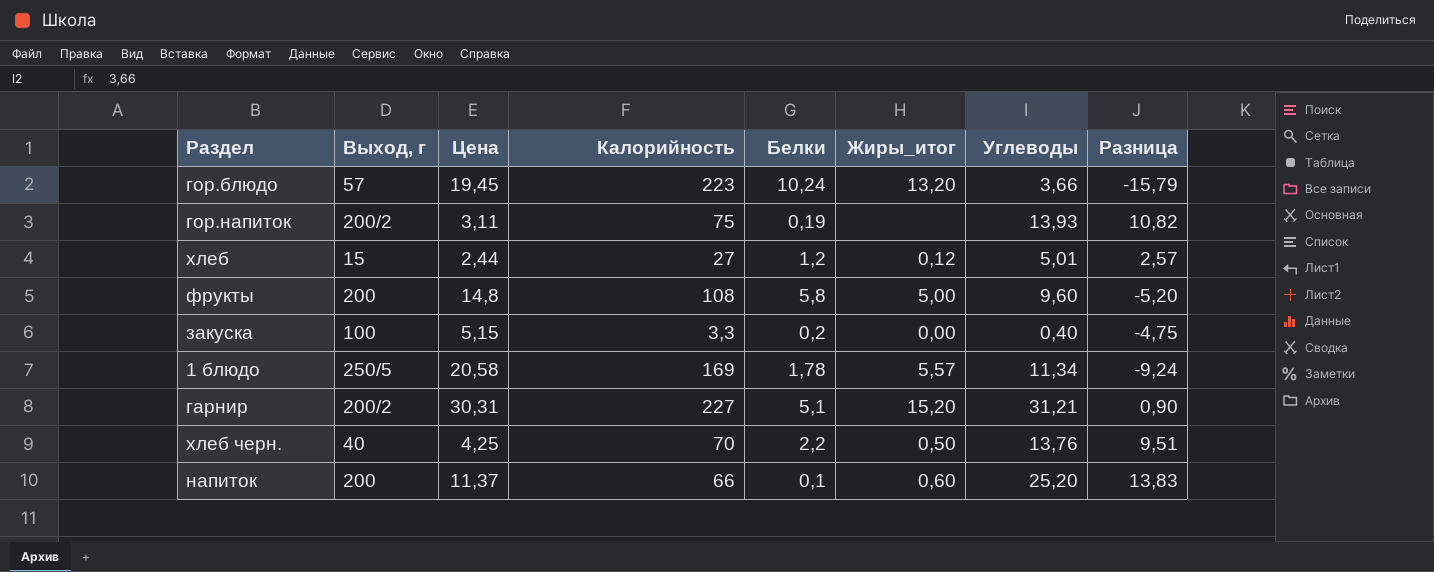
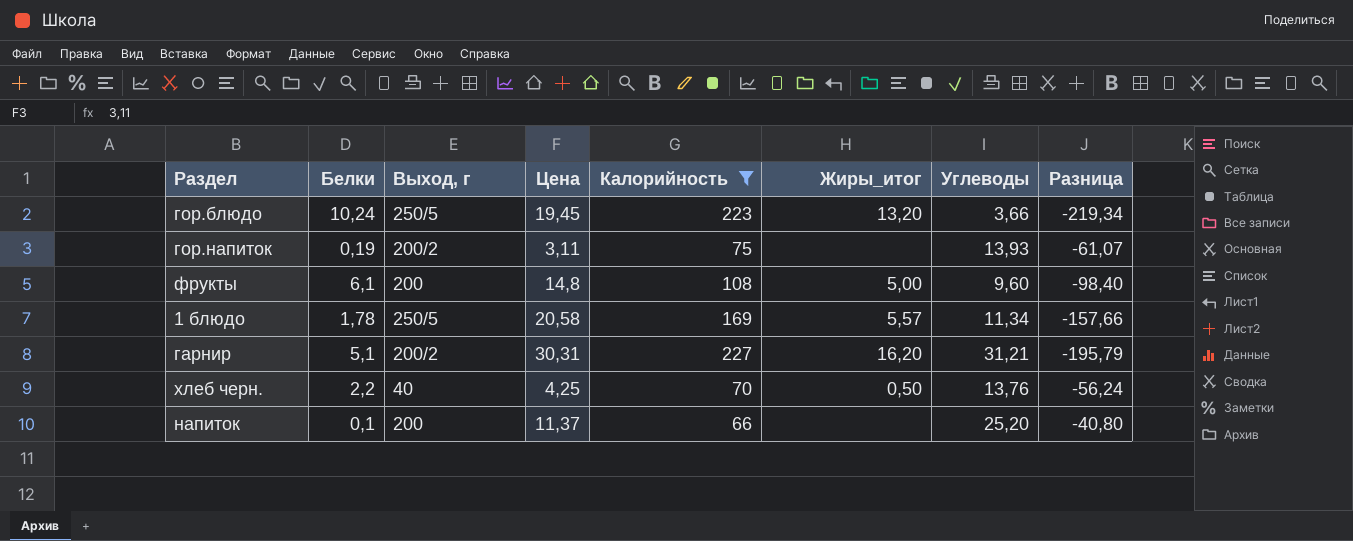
filter: none -> Калорийность >= 66
column Белки | position: 5 -> 2
column Разница | formula: [Углеводы] - [Цена] -> [Углеводы] - [Калорийность]
гор.блюдо | Выход, г: 57 -> 250/5
фрукты | Белки: 5,8 -> 6,1
гарнир | Жиры_итог: 15,20 -> 16,20
напиток | Жиры_итог: 0,60 -> none

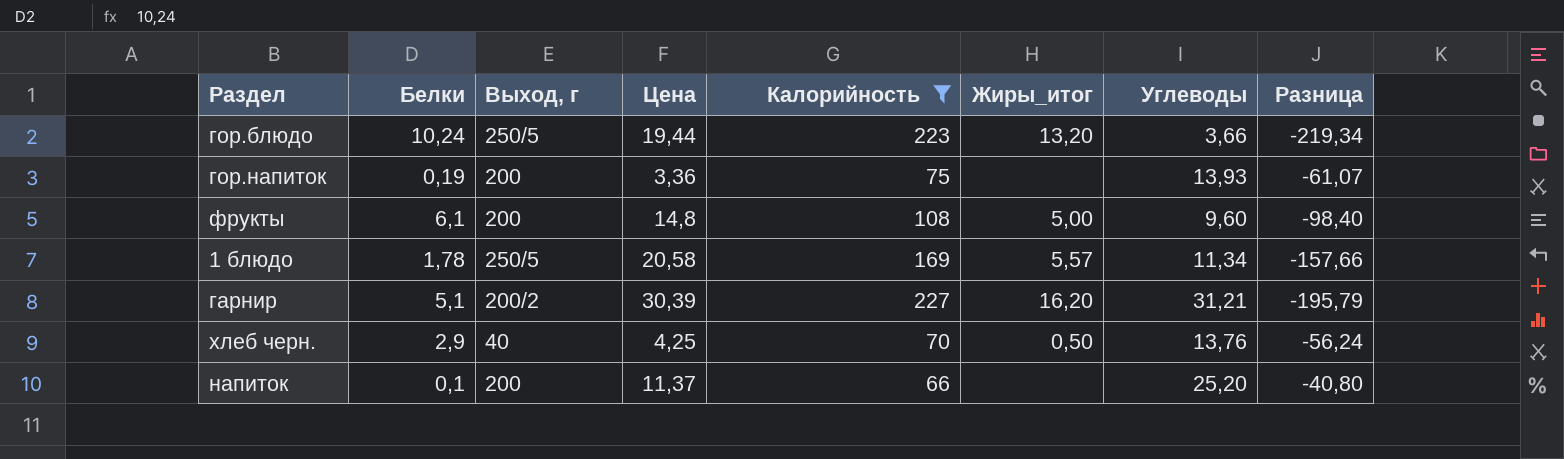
гор.блюдо | Цена: 19,45 -> 19,44
гор.напиток | Выход, г: 200/2 -> 200
гор.напиток | Цена: 3,11 -> 3,36
гарнир | Цена: 30,31 -> 30,39
хлеб черн. | Белки: 2,2 -> 2,9

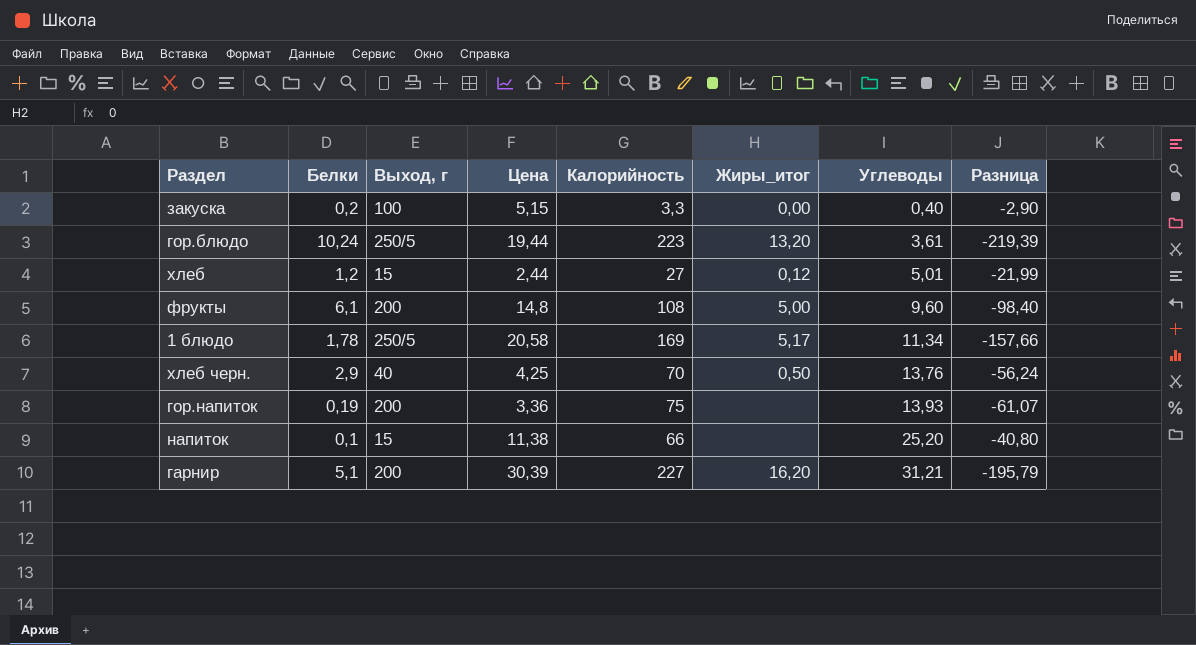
filter: Калорийность >= 66 -> none
row order: none -> Углеводы ascending
гор.блюдо | Углеводы: 3,66 -> 3,61
гор.блюдо | Разница: -219,34 -> -219,39
1 блюдо | Жиры_итог: 5,57 -> 5,17
напиток | Выход, г: 200 -> 15
напиток | Цена: 11,37 -> 11,38
гарнир | Выход, г: 200/2 -> 200

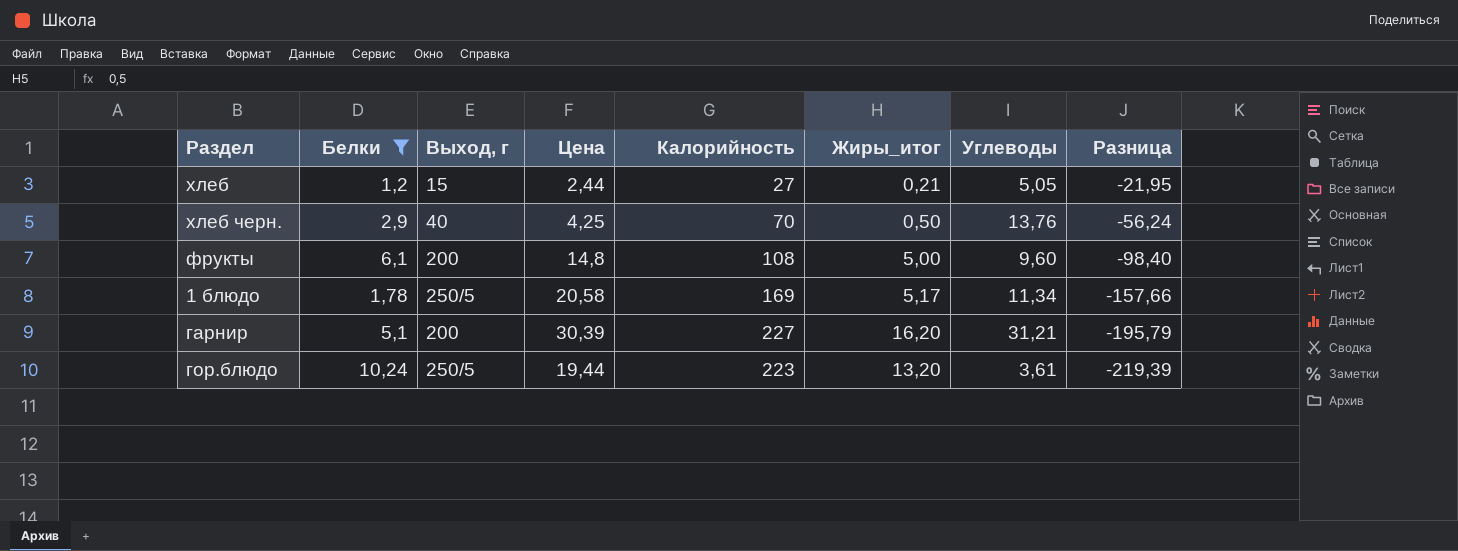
filter: none -> Белки >= 1,2
row order: Углеводы ascending -> Разница descending
хлеб | Жиры_итог: 0,12 -> 0,21
хлеб | Углеводы: 5,01 -> 5,05
хлеб | Разница: -21,99 -> -21,95

